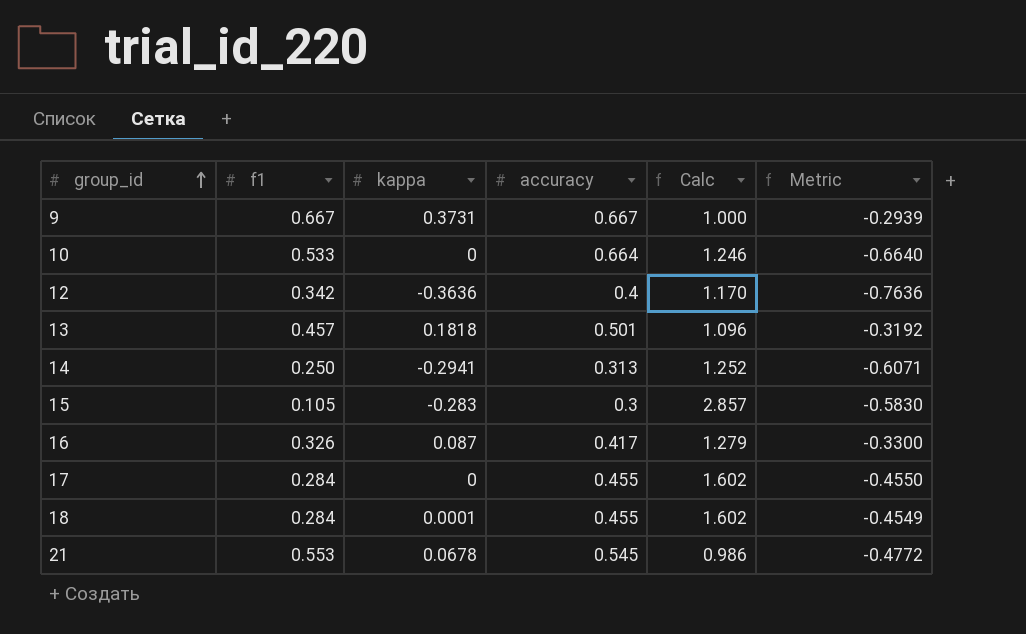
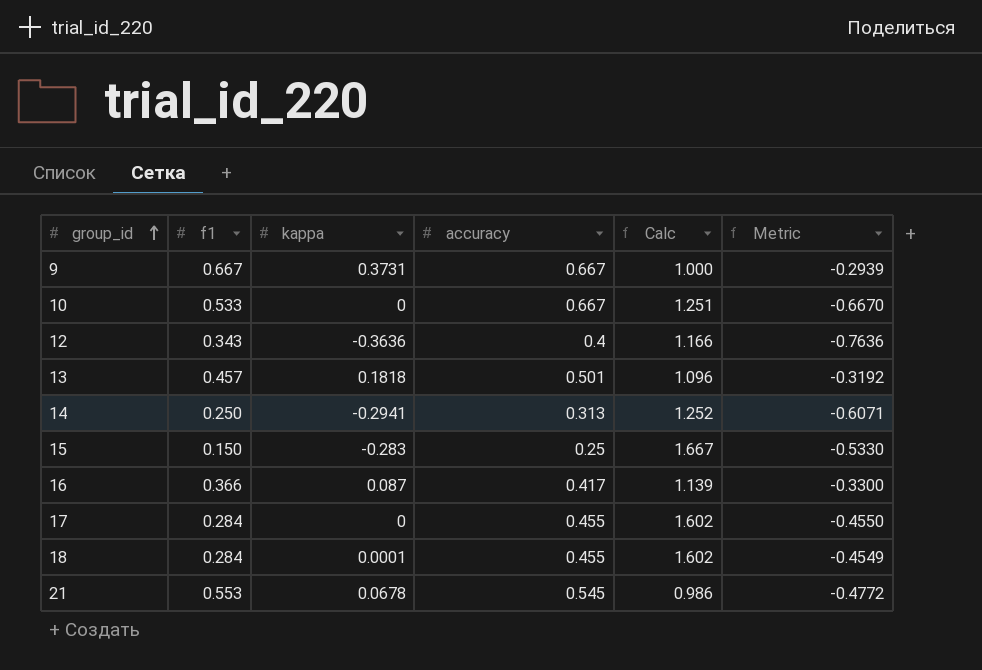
10 | accuracy: 0.664 -> 0.667
10 | Calc: 1.246 -> 1.251
10 | Metric: -0.6640 -> -0.6670
12 | f1: 0.342 -> 0.343
12 | Calc: 1.170 -> 1.166
15 | f1: 0.105 -> 0.150
15 | accuracy: 0.3 -> 0.25
15 | Calc: 2.857 -> 1.667
15 | Metric: -0.5830 -> -0.5330
16 | f1: 0.326 -> 0.366
16 | Calc: 1.279 -> 1.139

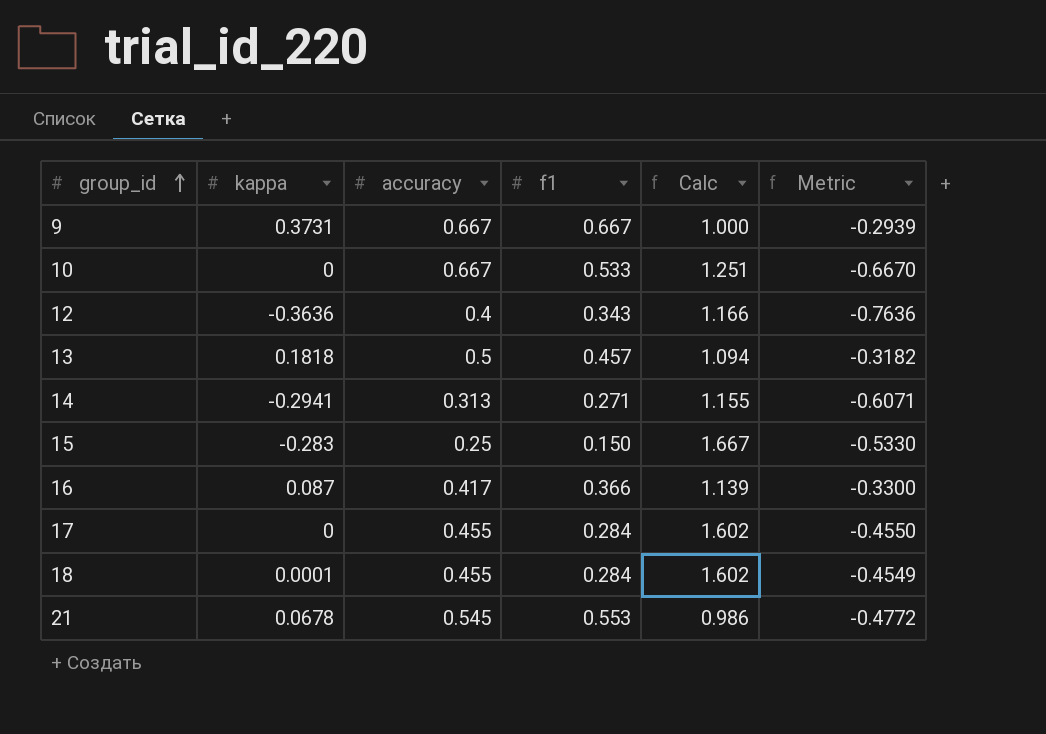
column f1 | position: 2 -> 4
13 | accuracy: 0.501 -> 0.5
13 | Calc: 1.096 -> 1.094
13 | Metric: -0.3192 -> -0.3182
14 | f1: 0.250 -> 0.271
14 | Calc: 1.252 -> 1.155

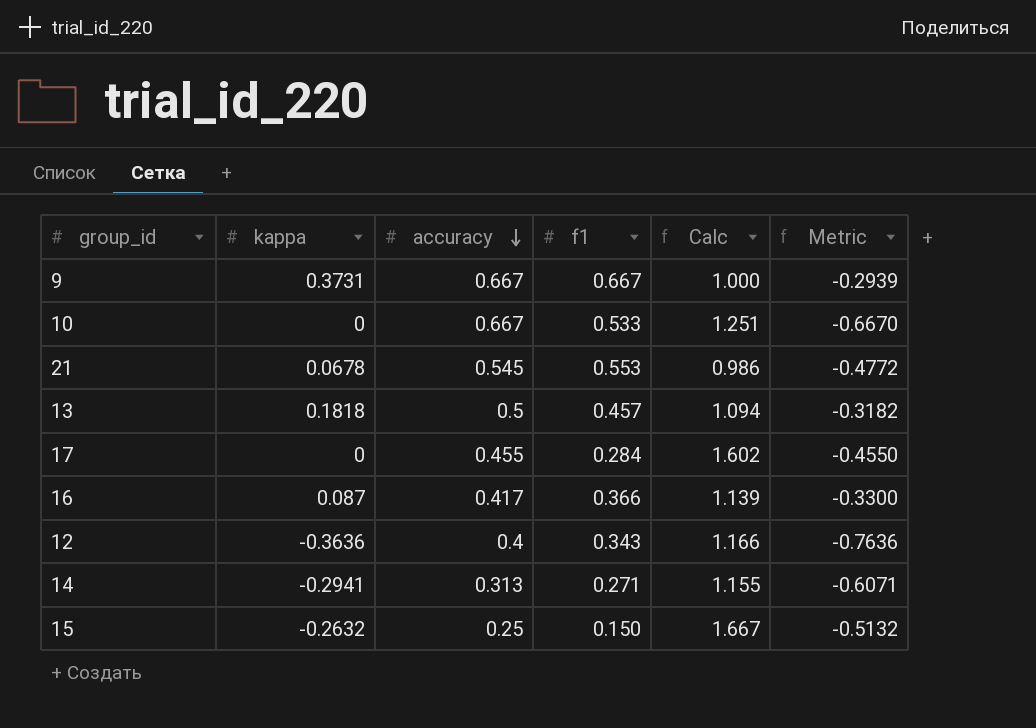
row order: group_id ascending -> accuracy descending
row 18: 0.0001 | 0.455 | 0.284 | 1.602 | -0.4549 -> none
15 | kappa: -0.283 -> -0.2632
15 | Metric: -0.5330 -> -0.5132

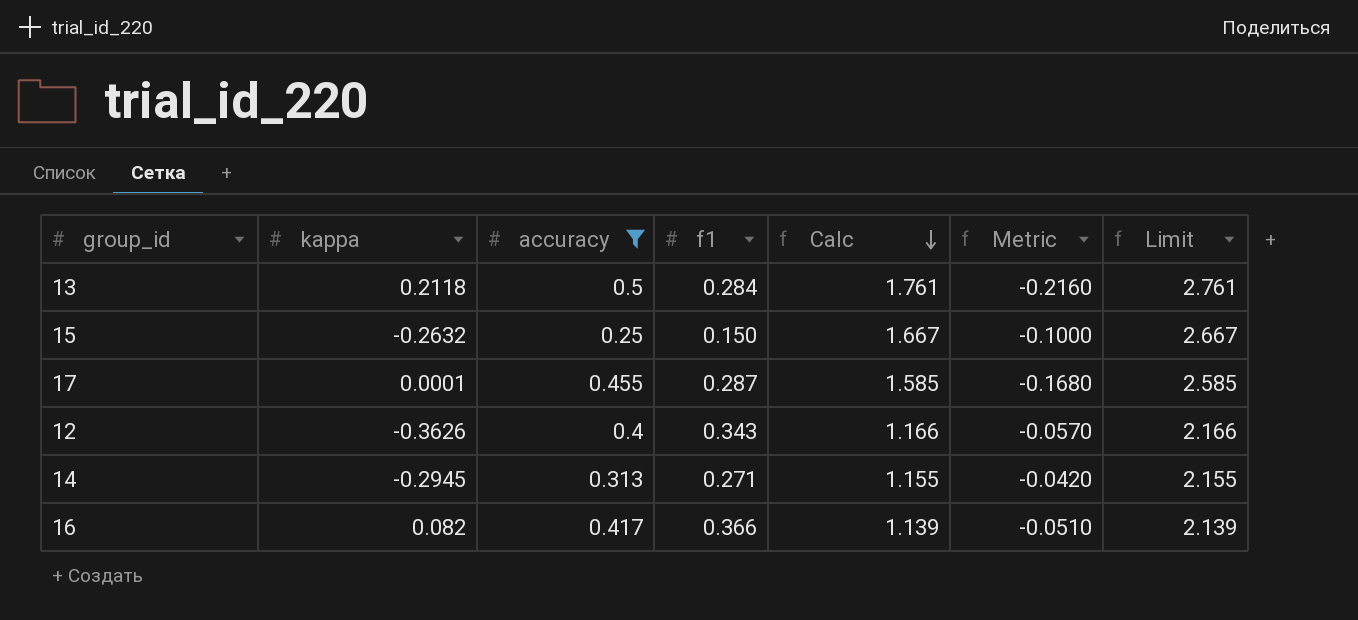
filter: none -> accuracy <= 0.5
row order: accuracy descending -> Calc descending
column Metric | formula: [kappa] - [accuracy] -> [f1] - [accuracy]
column Limit | formula: none -> [Calc] + 1
13 | kappa: 0.1818 -> 0.2118
13 | f1: 0.457 -> 0.284
13 | Calc: 1.094 -> 1.761
17 | kappa: 0 -> 0.0001
17 | f1: 0.284 -> 0.287
17 | Calc: 1.602 -> 1.585
12 | kappa: -0.3636 -> -0.3626
14 | kappa: -0.2941 -> -0.2945
16 | kappa: 0.087 -> 0.082

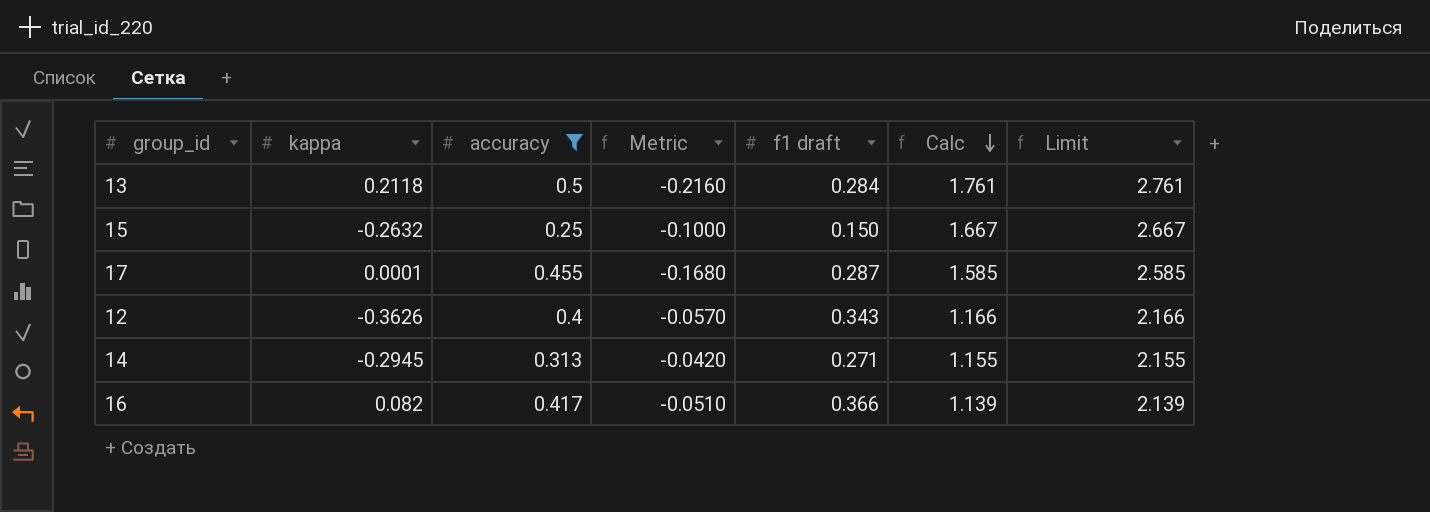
column Metric | position: 6 -> 4
column name: f1 -> f1 draft

